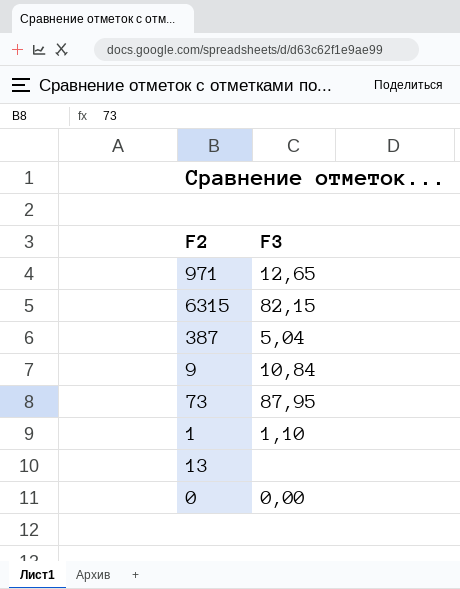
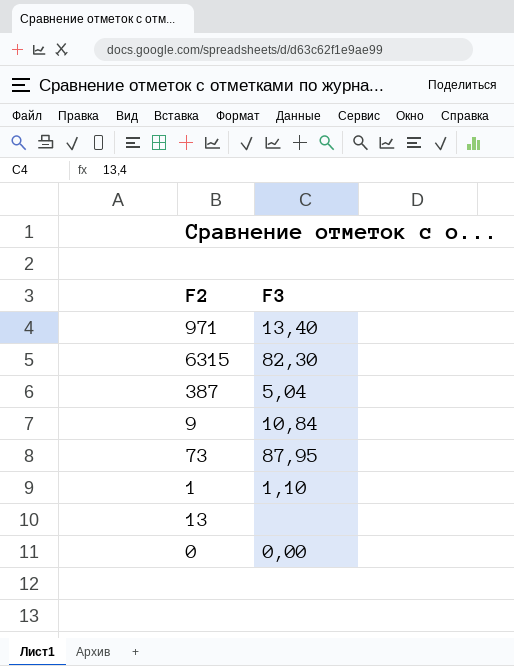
971 | F3: 12,65 -> 13,40
6315 | F3: 82,15 -> 82,30

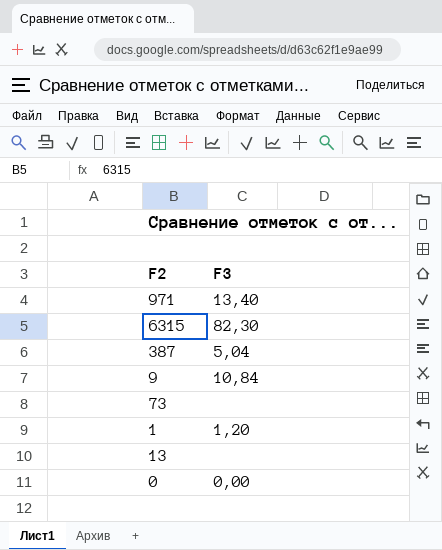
73 | F3: 87,95 -> none
1 | F3: 1,10 -> 1,20

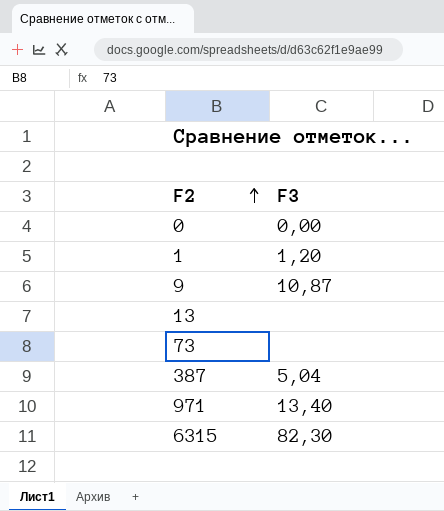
row order: none -> F2 ascending
9 | F3: 10,84 -> 10,87

